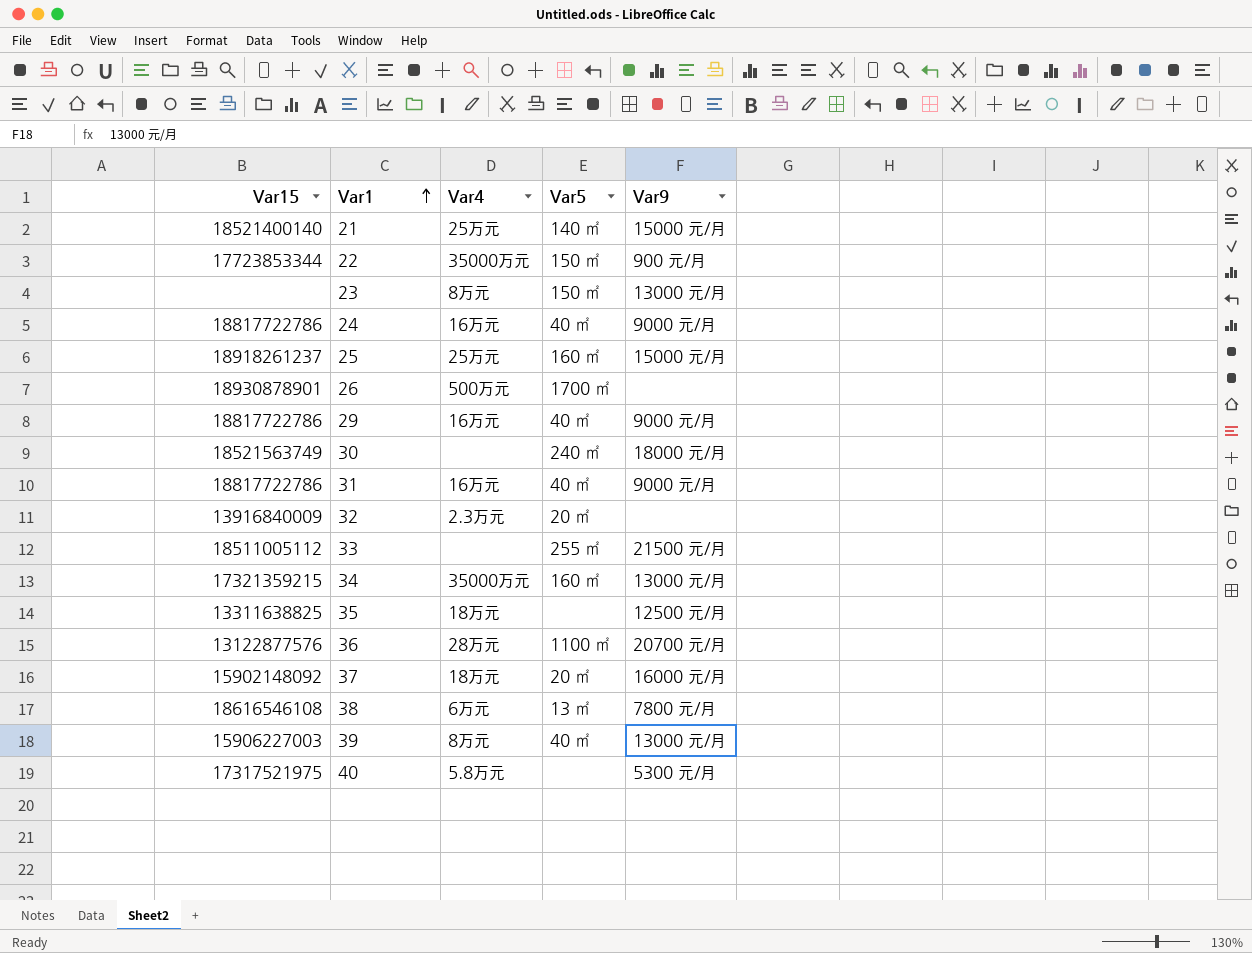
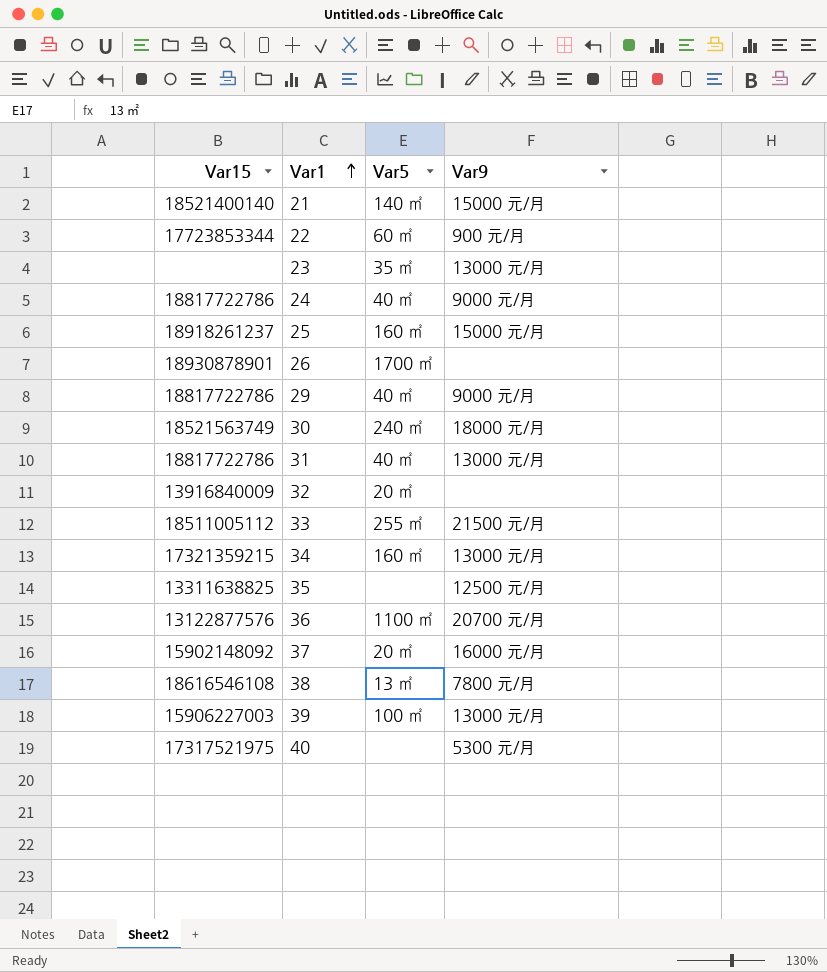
column Var4 | position: 3 -> none
22 | Var5: 150 ㎡ -> 60 ㎡
23 | Var5: 150 ㎡ -> 35 ㎡
31 | Var9: 9000 元/月 -> 13000 元/月
39 | Var5: 40 ㎡ -> 100 ㎡

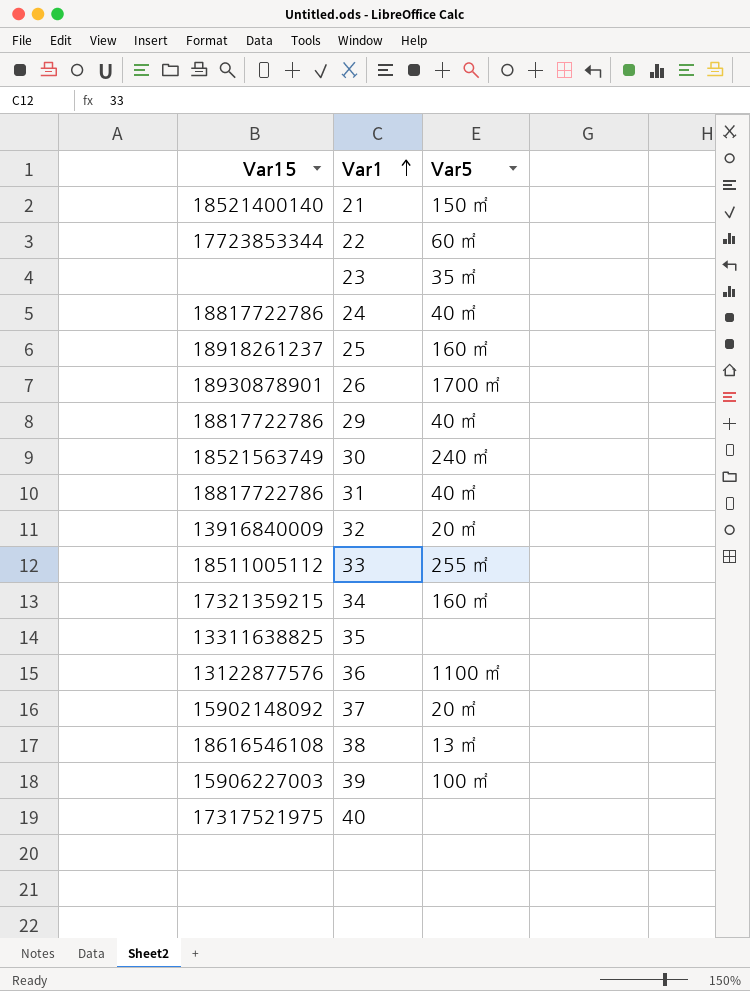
column Var9 | position: 4 -> none
21 | Var5: 140 ㎡ -> 150 ㎡

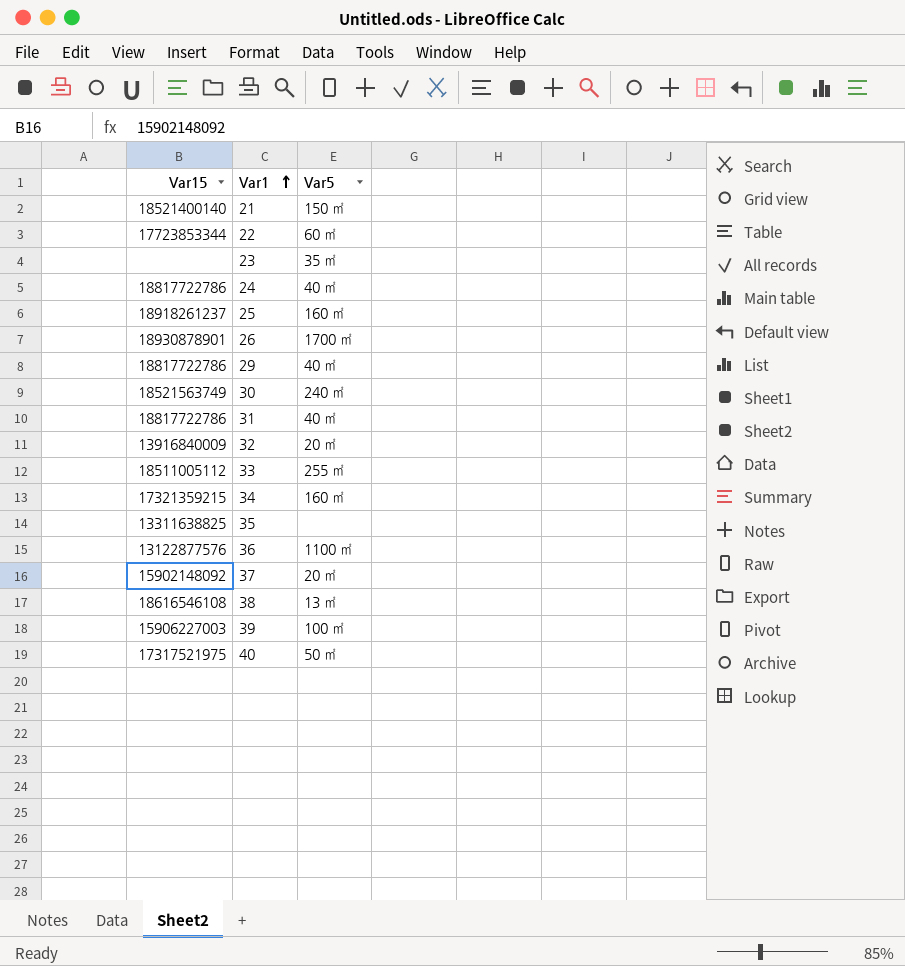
40 | Var5: none -> 50 ㎡

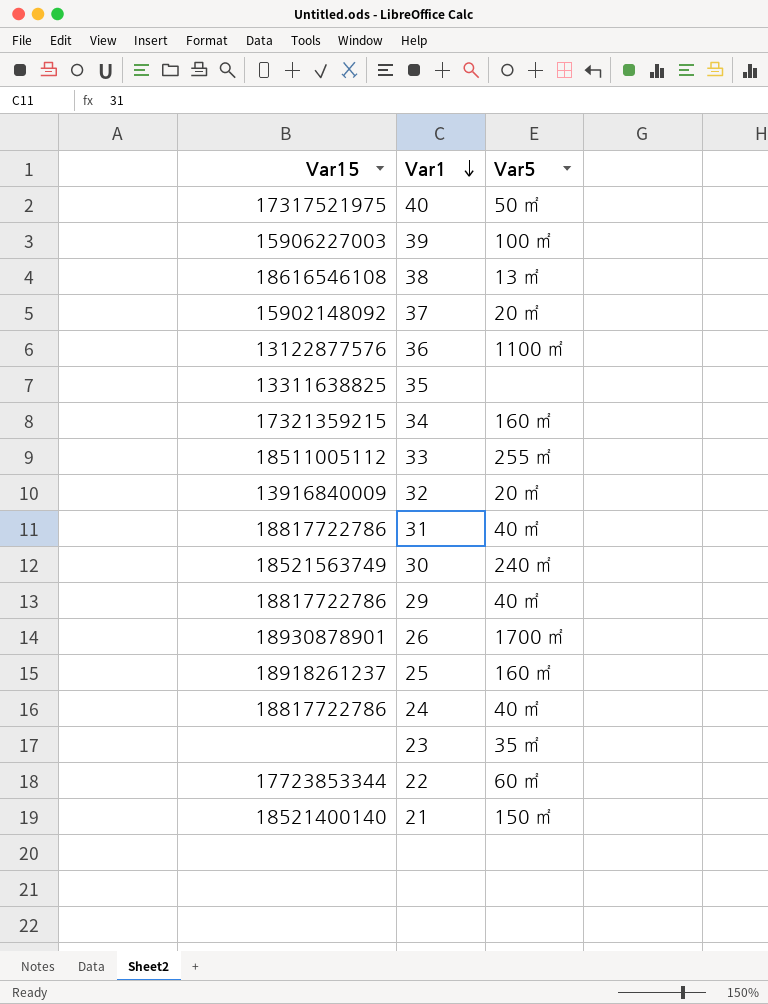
row order: Var1 ascending -> Var1 descending

